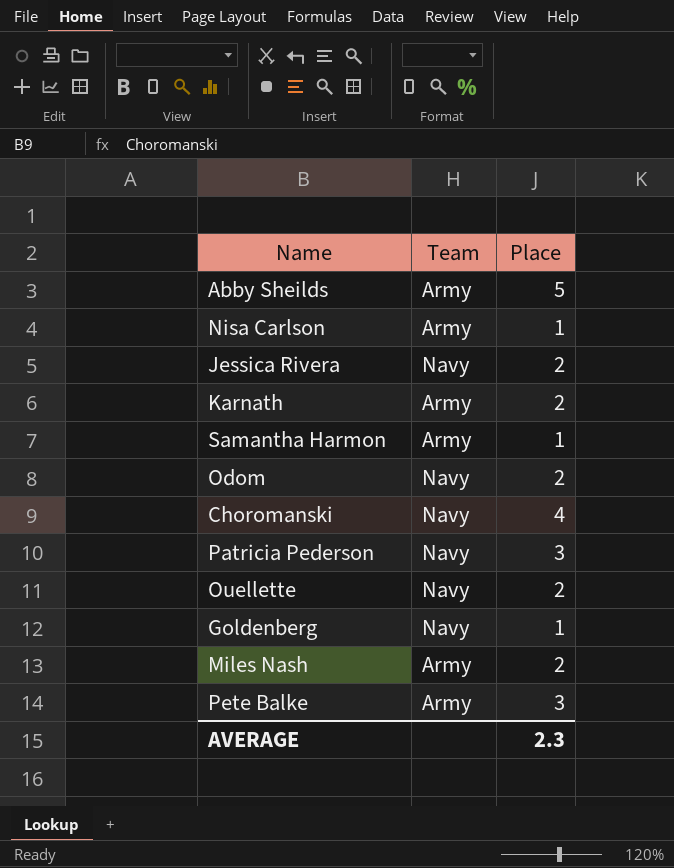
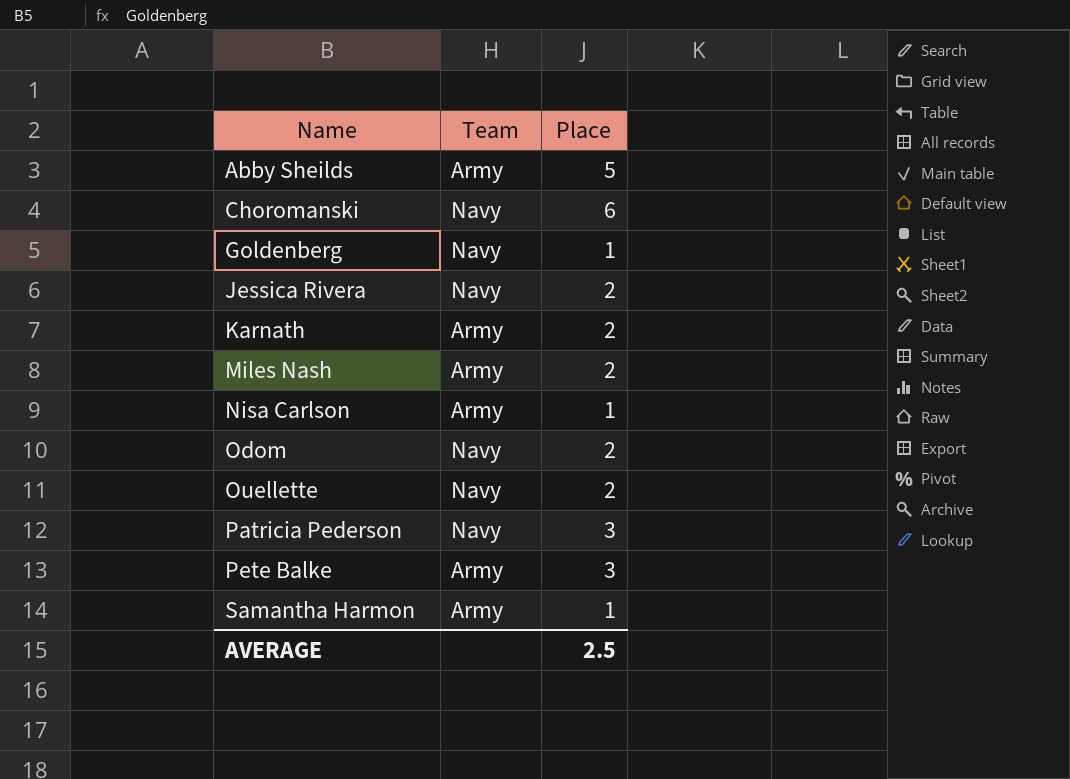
row order: none -> Name ascending
Choromanski | Place: 4 -> 6
AVERAGE | Place: 2.3 -> 2.5

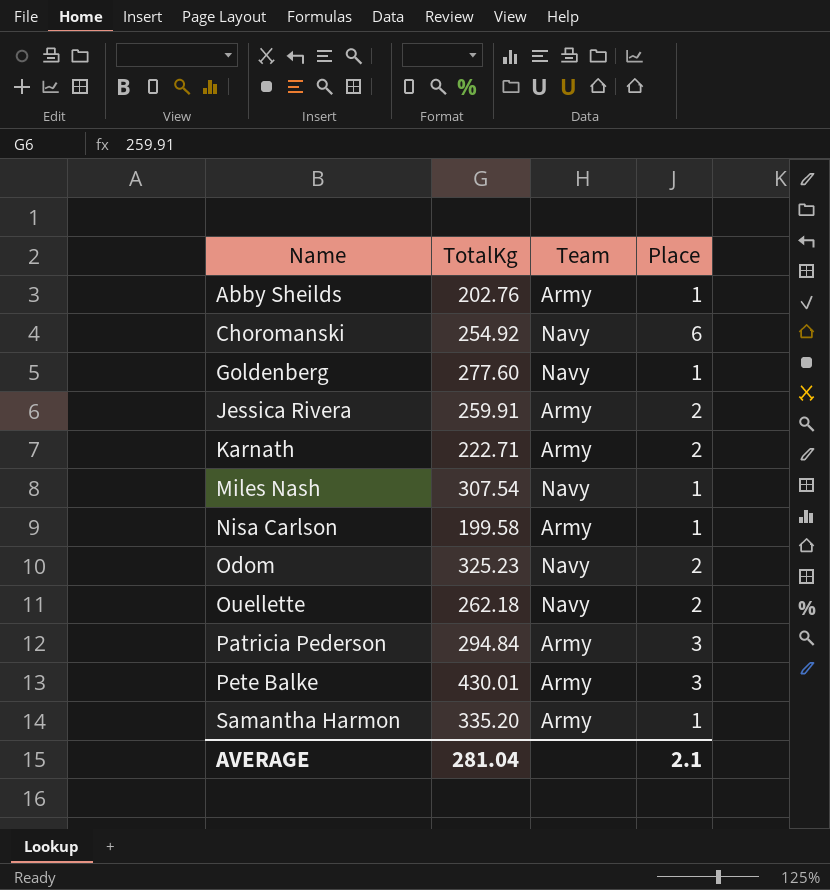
column TotalKg | position: none -> 2
Abby Sheilds | Place: 5 -> 1
Jessica Rivera | Team: Navy -> Army
Miles Nash | Team: Army -> Navy
Miles Nash | Place: 2 -> 1
Patricia Pederson | Team: Navy -> Army
AVERAGE | Place: 2.5 -> 2.1

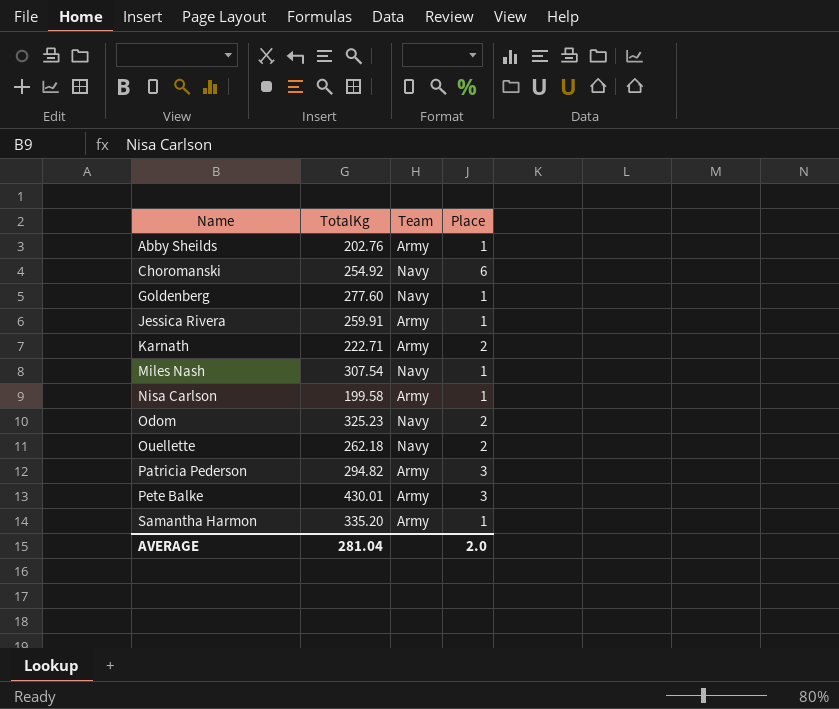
Jessica Rivera | Place: 2 -> 1
Patricia Pederson | TotalKg: 294.84 -> 294.82
AVERAGE | Place: 2.1 -> 2.0

